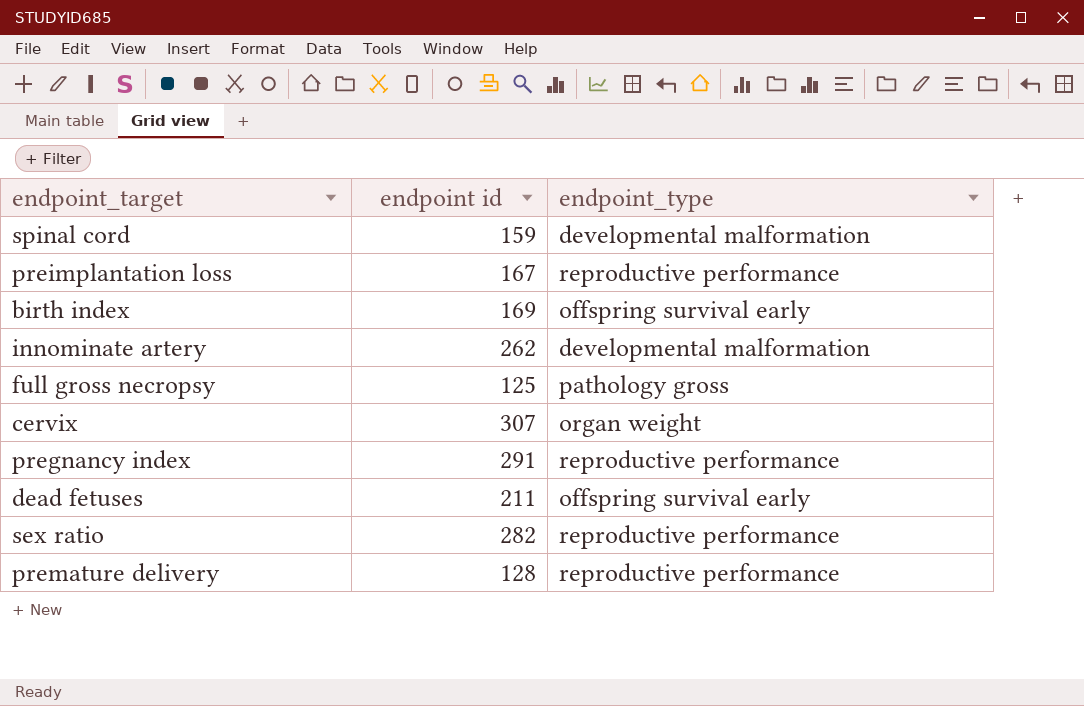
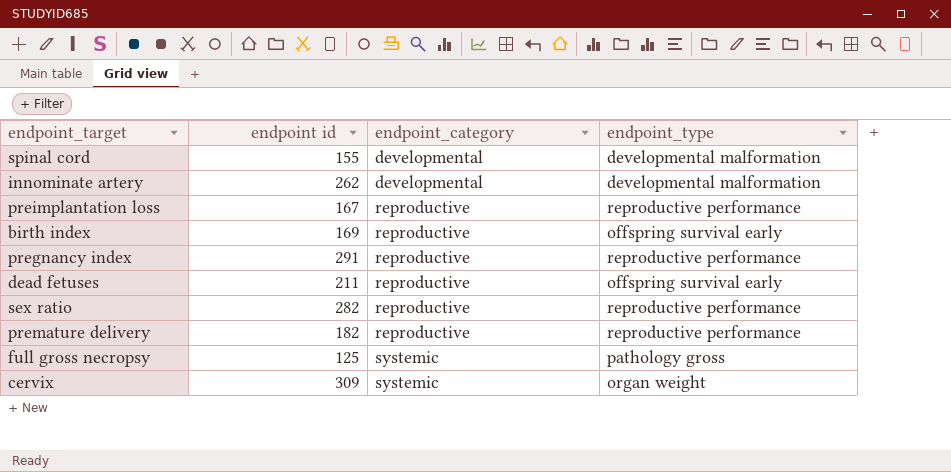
row order: none -> endpoint_category ascending
column endpoint_category | position: none -> 3
spinal cord | endpoint id: 159 -> 155
premature delivery | endpoint id: 128 -> 182
cervix | endpoint id: 307 -> 309

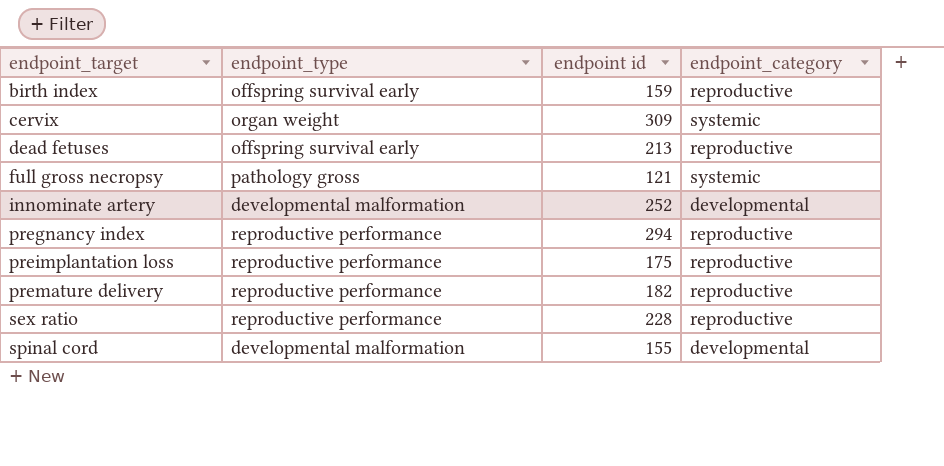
row order: endpoint_category ascending -> endpoint_target ascending
column endpoint_type | position: 4 -> 2
birth index | endpoint id: 169 -> 159
dead fetuses | endpoint id: 211 -> 213
full gross necropsy | endpoint id: 125 -> 121
innominate artery | endpoint id: 262 -> 252
pregnancy index | endpoint id: 291 -> 294
preimplantation loss | endpoint id: 167 -> 175
sex ratio | endpoint id: 282 -> 228

